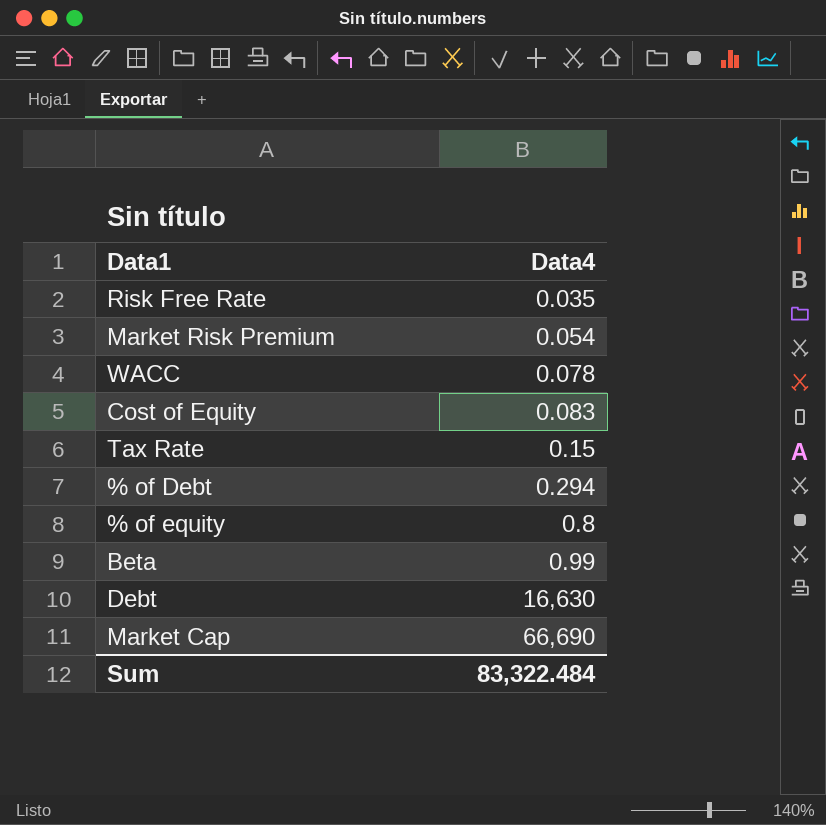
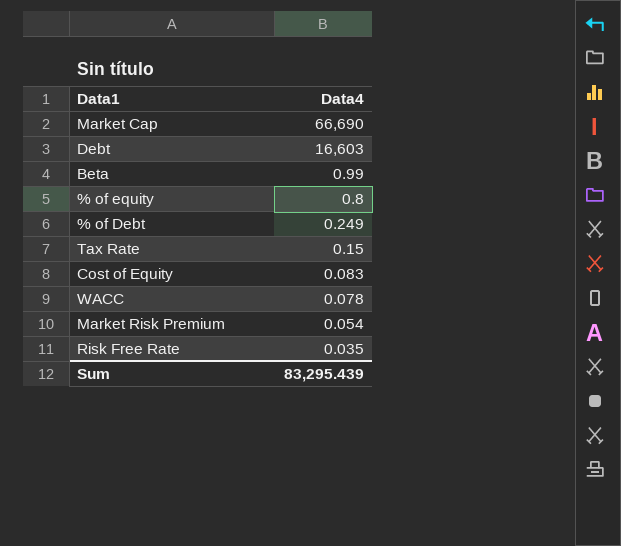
row order: Data4 ascending -> Data4 descending
Debt | Data4: 16,630 -> 16,603
% of Debt | Data4: 0.294 -> 0.249
Sum | Data4: 83,322.484 -> 83,295.439

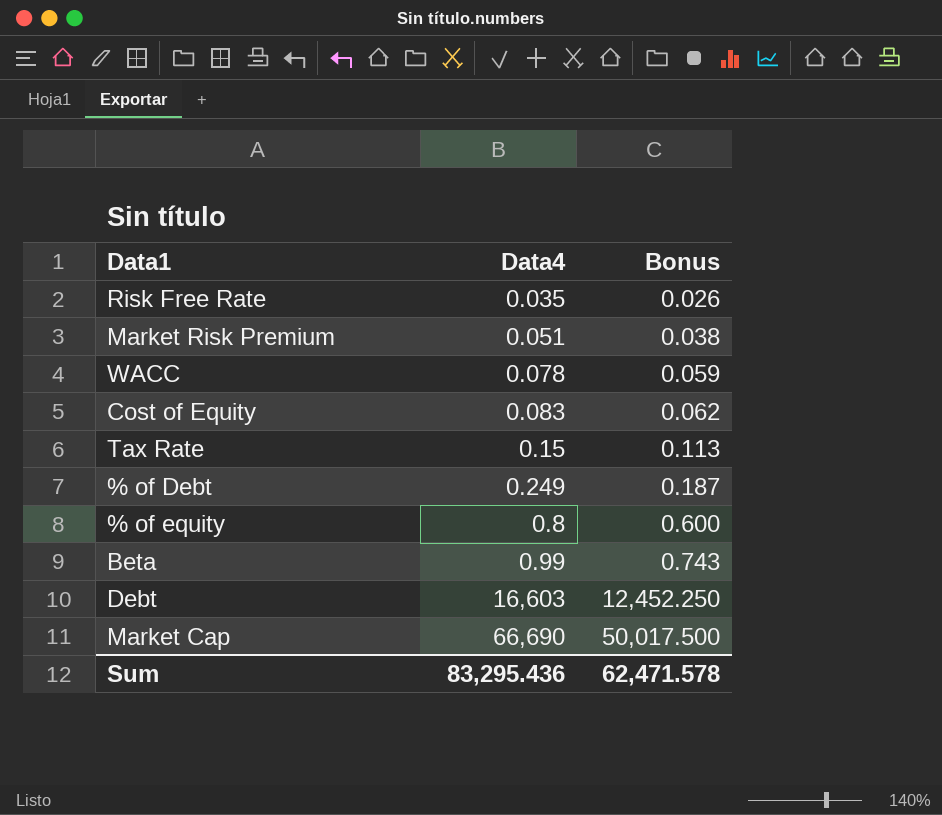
row order: Data4 descending -> Data4 ascending
column Bonus | formula: none -> [Data4] * 0.75
Market Risk Premium | Data4: 0.054 -> 0.051
Sum | Data4: 83,295.439 -> 83,295.436

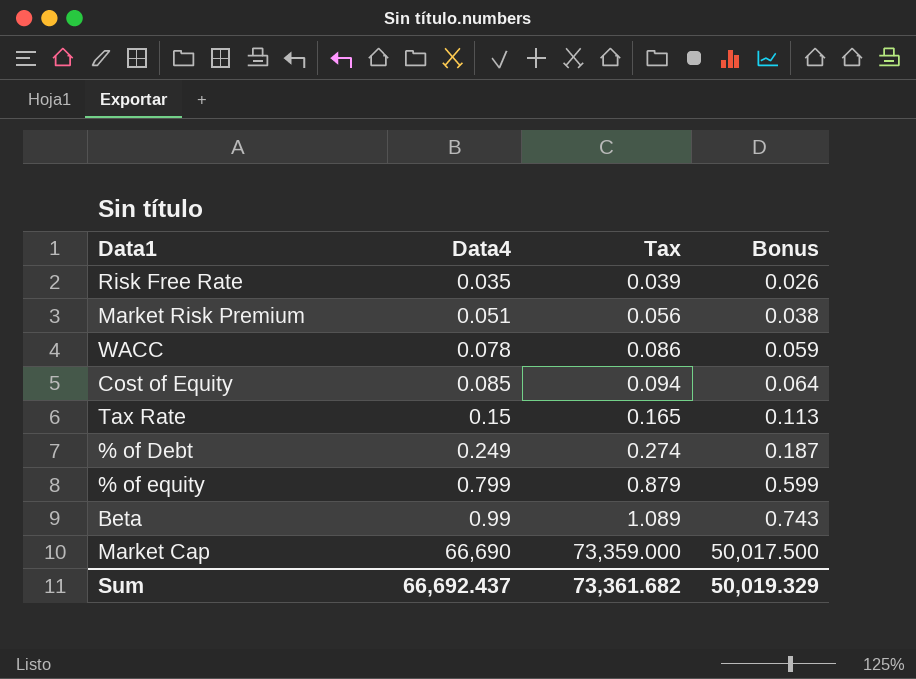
column Tax | formula: none -> [Data4] * 1.1
row Debt: 16,603 | 12,452.250 -> none
Cost of Equity | Data4: 0.083 -> 0.085
Cost of Equity | Bonus: 0.062 -> 0.064
% of equity | Data4: 0.8 -> 0.799
% of equity | Bonus: 0.600 -> 0.599
Sum | Data4: 83,295.436 -> 66,692.437
Sum | Bonus: 62,471.578 -> 50,019.329

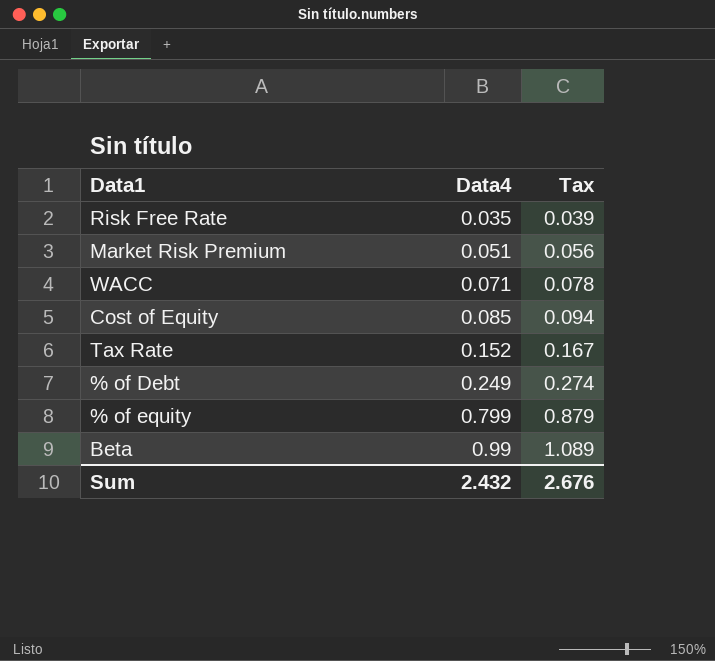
column Bonus | formula: [Data4] * 0.75 -> none
row Market Cap: 66,690 | 73,359.000 | 50,017.500 -> none
WACC | Data4: 0.078 -> 0.071
WACC | Tax: 0.086 -> 0.078
Tax Rate | Data4: 0.15 -> 0.152
Tax Rate | Tax: 0.165 -> 0.167
Sum | Data4: 66,692.437 -> 2.432
Sum | Tax: 73,361.682 -> 2.676

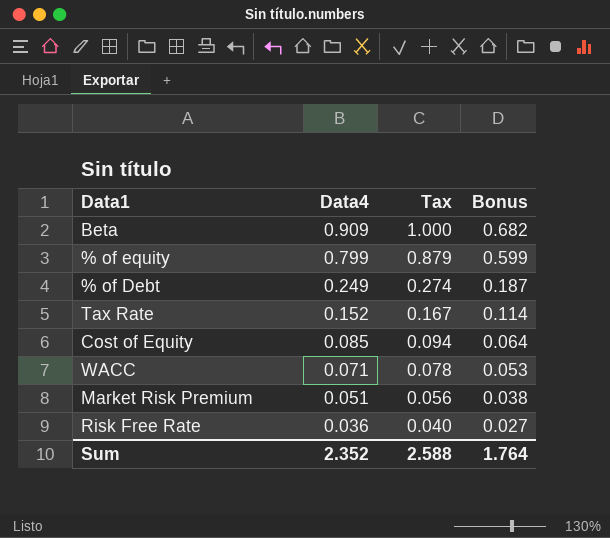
row order: Data4 ascending -> Data4 descending
column Bonus | formula: none -> [Data4] * 0.75
Beta | Data4: 0.99 -> 0.909
Beta | Tax: 1.089 -> 1.000
Risk Free Rate | Data4: 0.035 -> 0.036
Risk Free Rate | Tax: 0.039 -> 0.040
Sum | Data4: 2.432 -> 2.352
Sum | Tax: 2.676 -> 2.588

